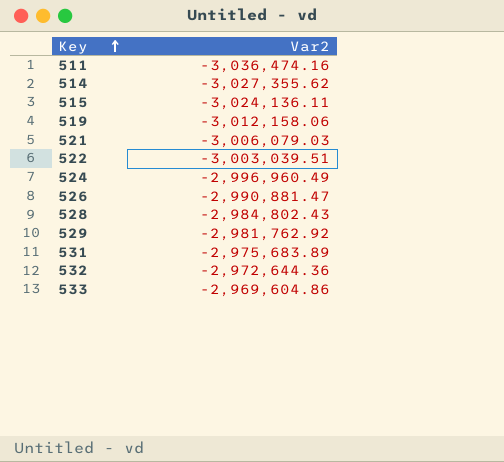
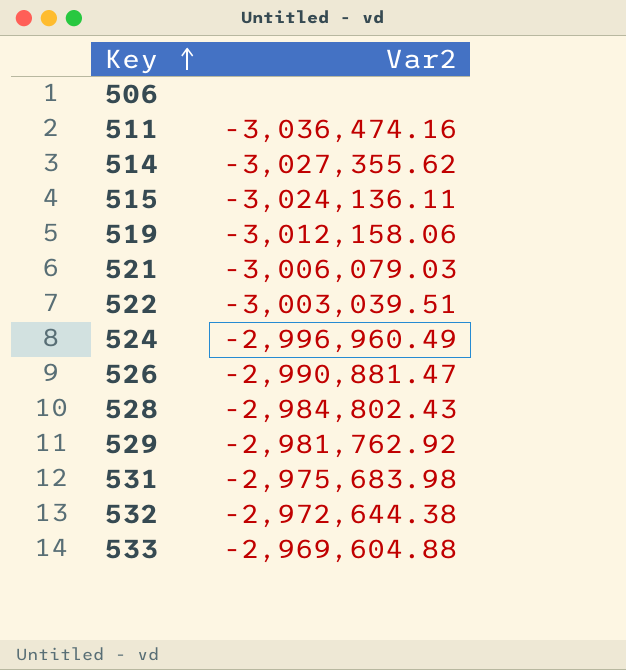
row 506: none -> none
531 | Var2: -2,975,683.89 -> -2,975,683.98
532 | Var2: -2,972,644.36 -> -2,972,644.38
533 | Var2: -2,969,604.86 -> -2,969,604.88

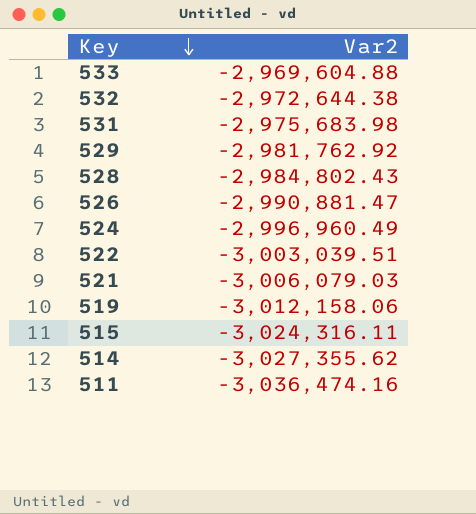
row order: Key ascending -> Key descending
row 506: none -> none
515 | Var2: -3,024,136.11 -> -3,024,316.11

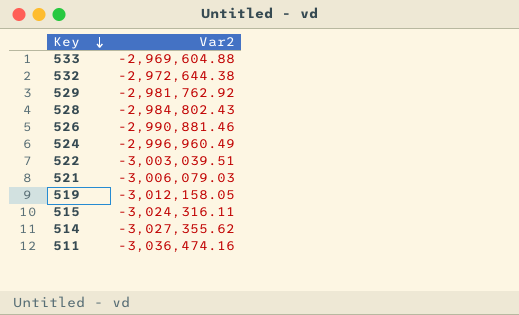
row 531: -2,975,683.98 -> none
526 | Var2: -2,990,881.47 -> -2,990,881.46
519 | Var2: -3,012,158.06 -> -3,012,158.05

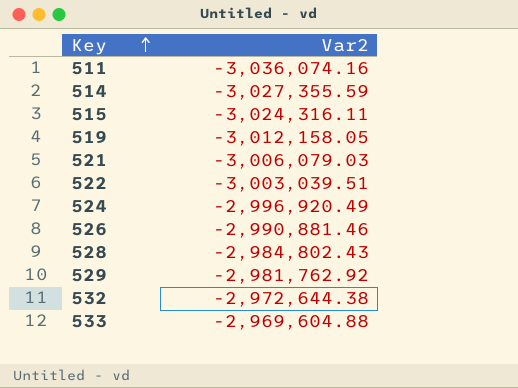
row order: Key descending -> Key ascending
511 | Var2: -3,036,474.16 -> -3,036,074.16
514 | Var2: -3,027,355.62 -> -3,027,355.59
524 | Var2: -2,996,960.49 -> -2,996,920.49

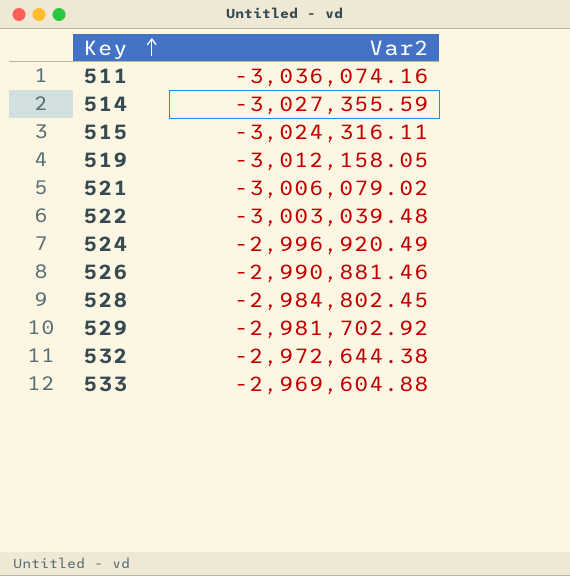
521 | Var2: -3,006,079.03 -> -3,006,079.02
522 | Var2: -3,003,039.51 -> -3,003,039.48
528 | Var2: -2,984,802.43 -> -2,984,802.45
529 | Var2: -2,981,762.92 -> -2,981,702.92

